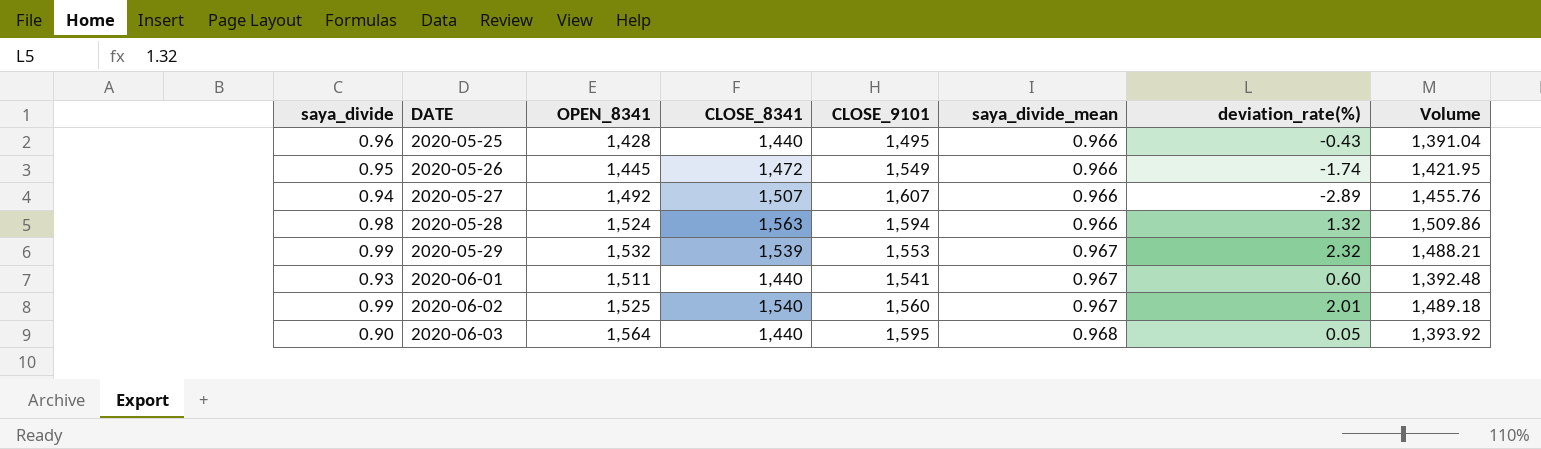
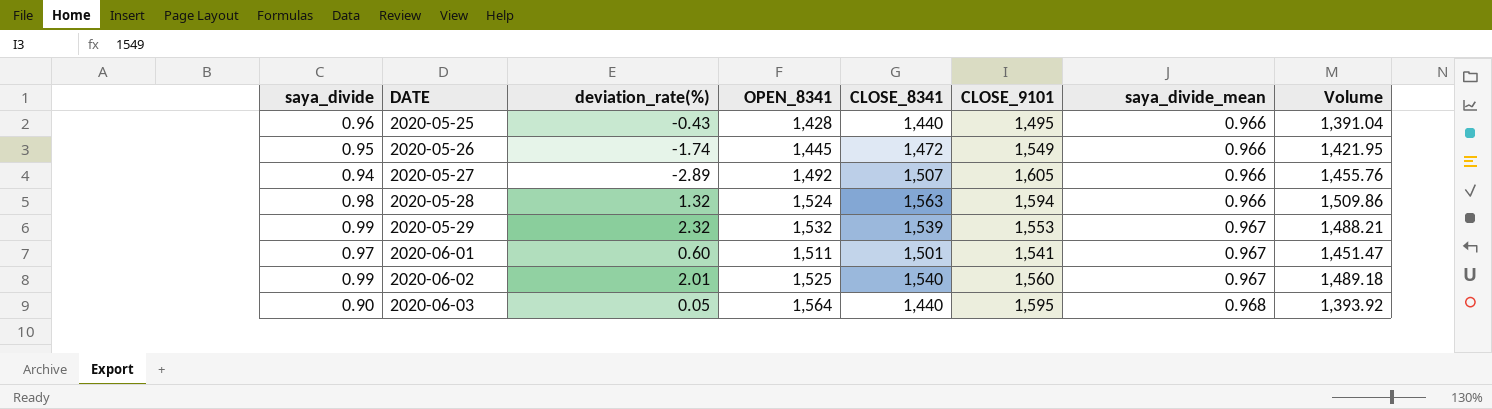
column deviation_rate(%) | position: 7 -> 3
2020-05-27 | CLOSE_9101: 1,607 -> 1,605
2020-06-01 | saya_divide: 0.93 -> 0.97
2020-06-01 | CLOSE_8341: 1,440 -> 1,501
2020-06-01 | Volume: 1,392.48 -> 1,451.47

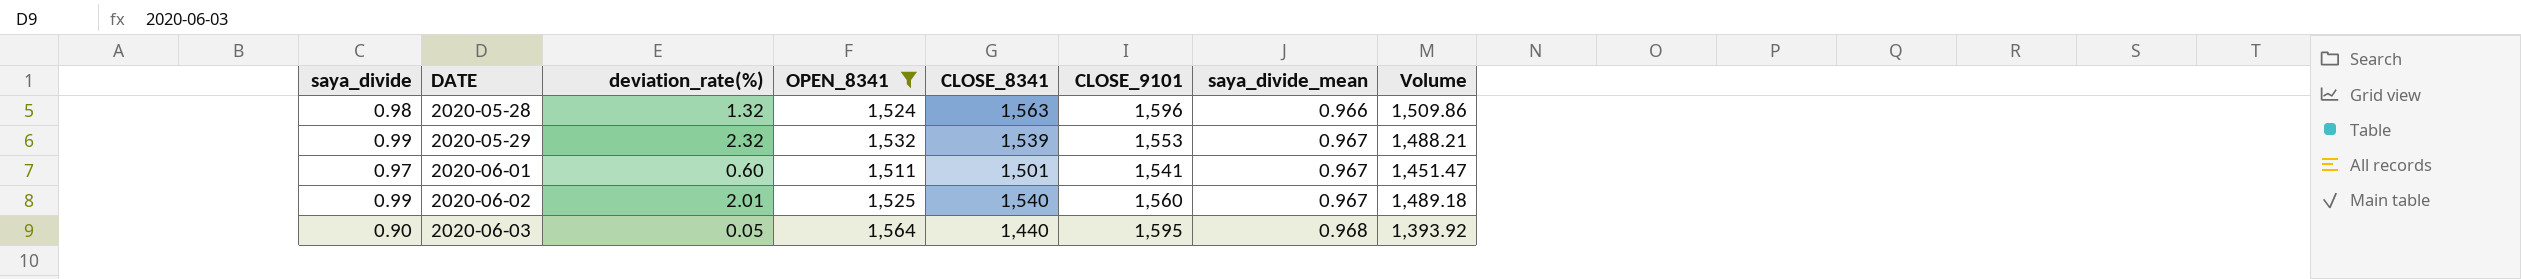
filter: none -> OPEN_8341 >= 1,511
2020-05-28 | CLOSE_9101: 1,594 -> 1,596

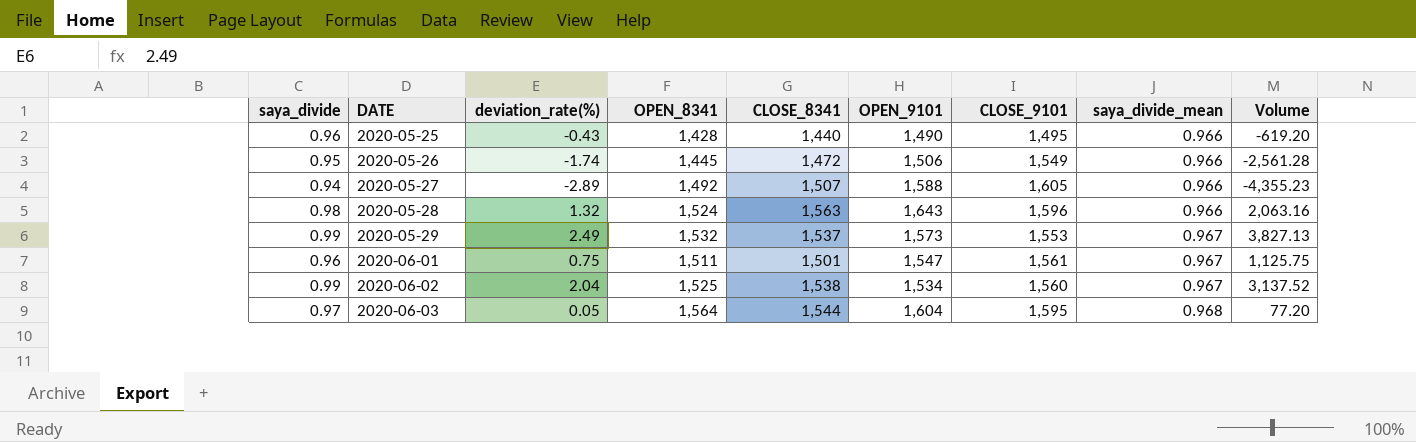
filter: OPEN_8341 >= 1,511 -> none
column OPEN_9101 | position: none -> 6
column Volume | formula: [CLOSE_8341] * [saya_divide_mean] -> [deviation_rate(%)] * [CLOSE_8341]
2020-05-29 | deviation_rate(%): 2.32 -> 2.49
2020-05-29 | CLOSE_8341: 1,539 -> 1,537
2020-06-01 | saya_divide: 0.97 -> 0.96
2020-06-01 | deviation_rate(%): 0.60 -> 0.75
2020-06-01 | CLOSE_9101: 1,541 -> 1,561
2020-06-02 | deviation_rate(%): 2.01 -> 2.04
2020-06-02 | CLOSE_8341: 1,540 -> 1,538
2020-06-03 | saya_divide: 0.90 -> 0.97
2020-06-03 | CLOSE_8341: 1,440 -> 1,544

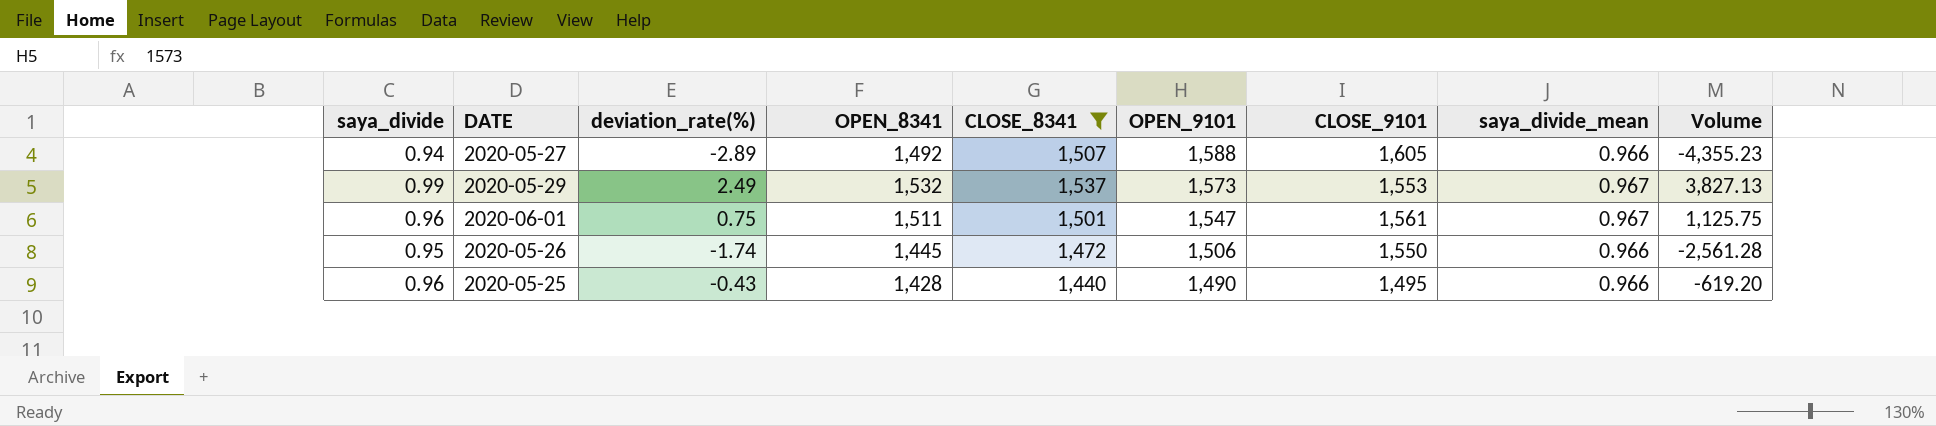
filter: none -> CLOSE_8341 <= 1,537
row order: DATE ascending -> OPEN_9101 descending
2020-05-26 | CLOSE_9101: 1,549 -> 1,550

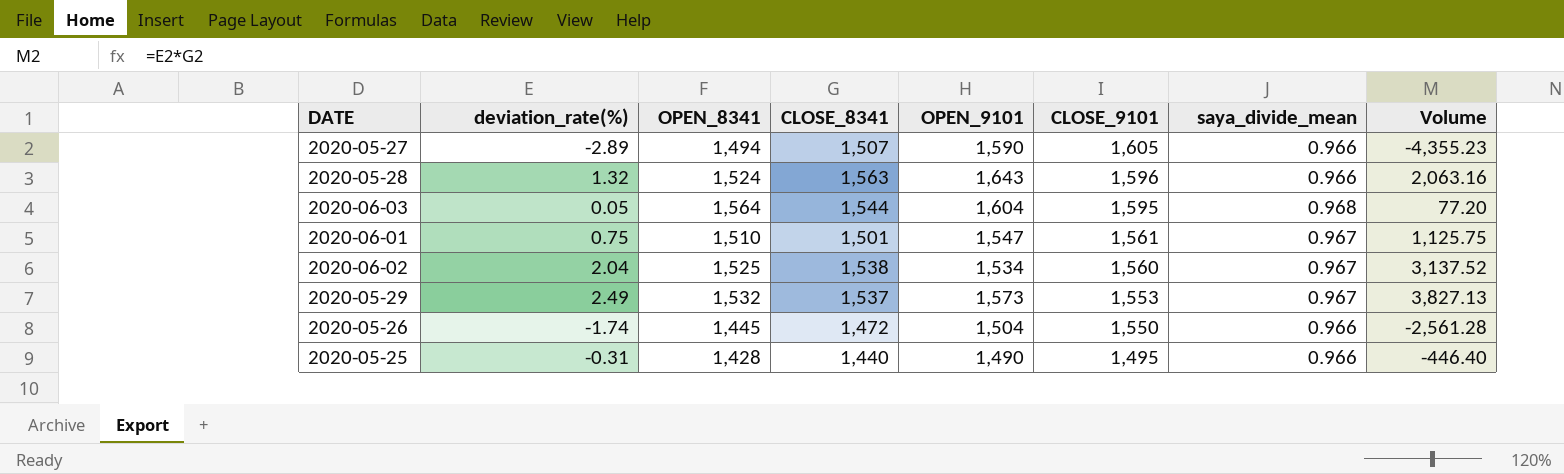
filter: CLOSE_8341 <= 1,537 -> none
row order: OPEN_9101 descending -> CLOSE_9101 descending
column saya_divide | formula: [CLOSE_8341] / [CLOSE_9101] -> none
2020-05-27 | OPEN_8341: 1,492 -> 1,494
2020-05-27 | OPEN_9101: 1,588 -> 1,590
2020-06-01 | OPEN_8341: 1,511 -> 1,510
2020-05-26 | OPEN_9101: 1,506 -> 1,504
2020-05-25 | deviation_rate(%): -0.43 -> -0.31
2020-05-25 | Volume: -619.20 -> -446.40

